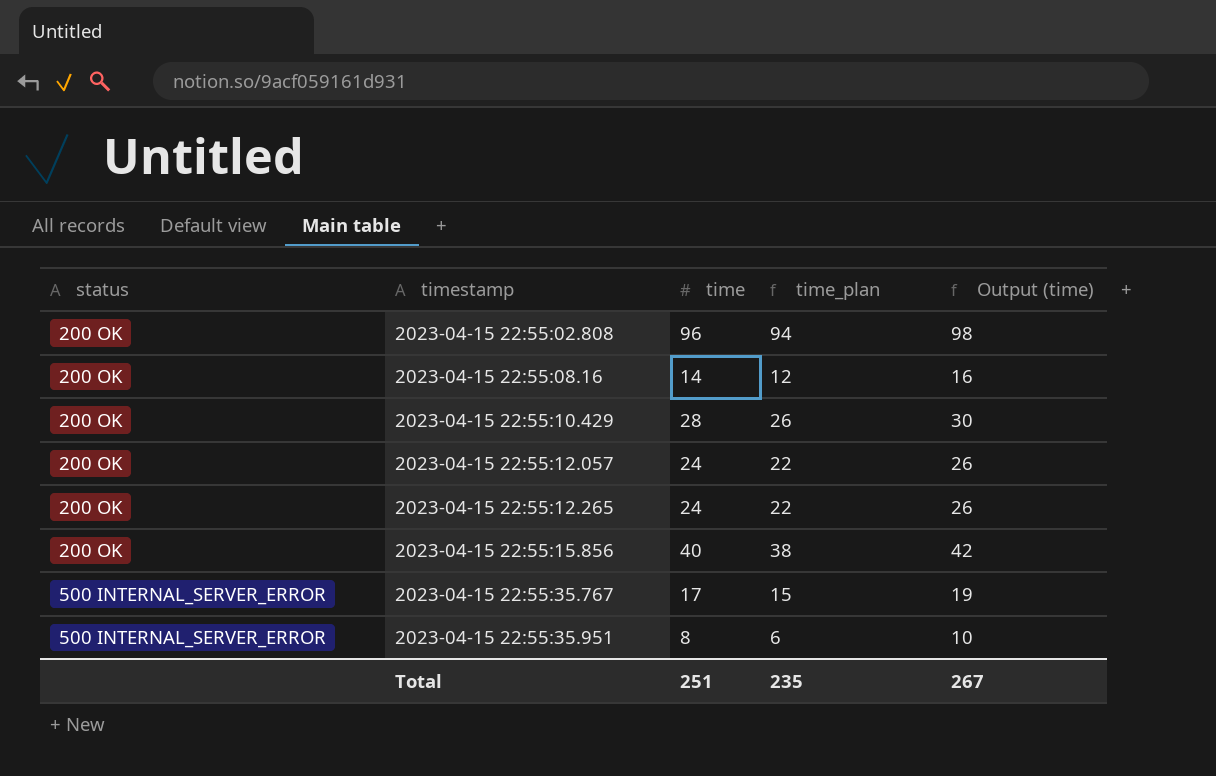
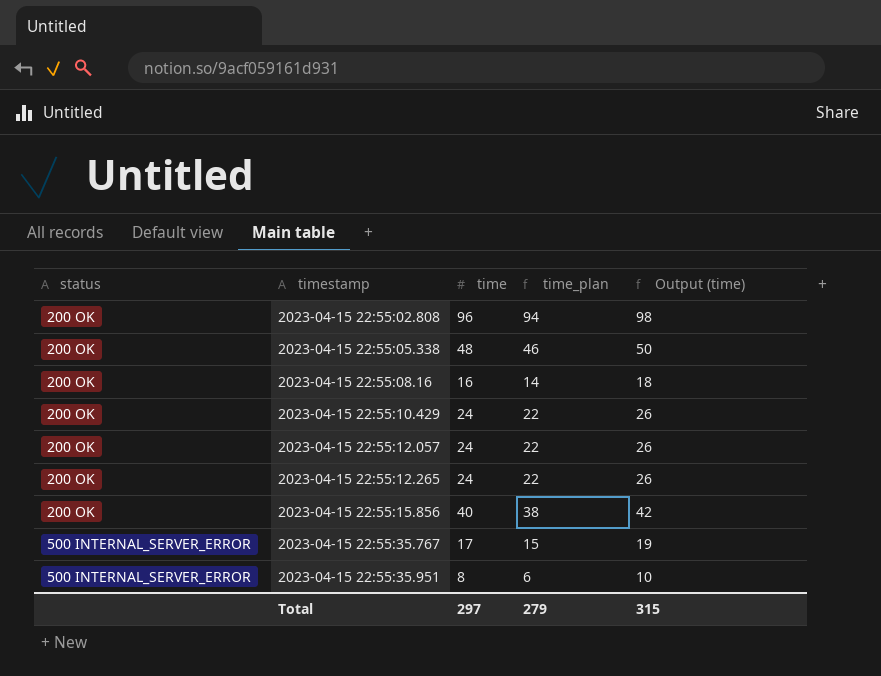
row 2023-04-15 22:55:05.338: none -> 200 OK | 48 | 46 | 50
2023-04-15 22:55:08.16 | time: 14 -> 16
2023-04-15 22:55:08.16 | time_plan: 12 -> 14
2023-04-15 22:55:08.16 | Output (time): 16 -> 18
2023-04-15 22:55:10.429 | time: 28 -> 24
2023-04-15 22:55:10.429 | time_plan: 26 -> 22
2023-04-15 22:55:10.429 | Output (time): 30 -> 26
Total | time: 251 -> 297
Total | time_plan: 235 -> 279
Total | Output (time): 267 -> 315

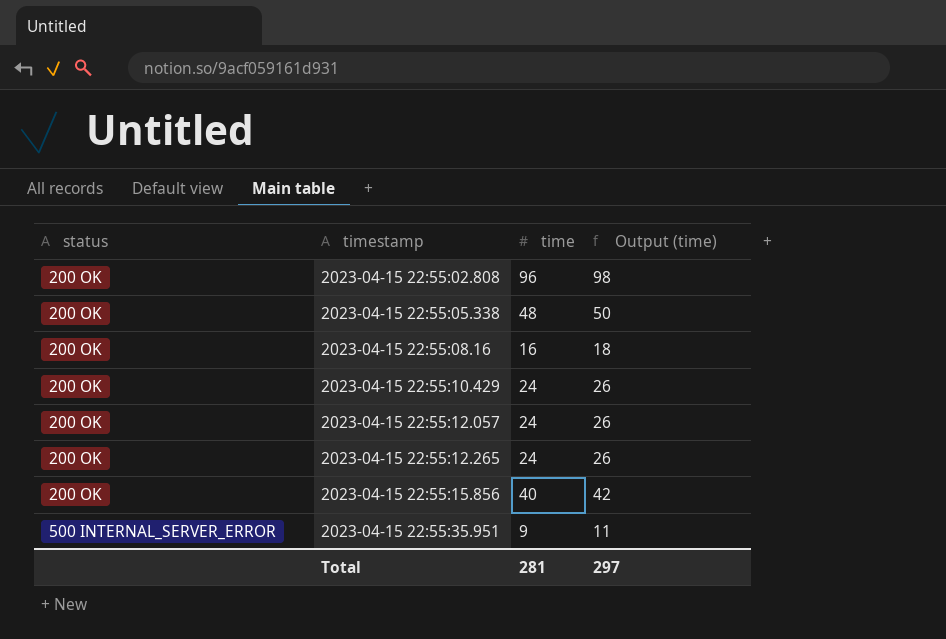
column time_plan | formula: [time] - 2 -> none
row 2023-04-15 22:55:35.767: 500 INTERNAL_SERVER_ERROR | 17 | 15 | 19 -> none
2023-04-15 22:55:35.951 | time: 8 -> 9
2023-04-15 22:55:35.951 | Output (time): 10 -> 11
Total | time: 297 -> 281
Total | Output (time): 315 -> 297

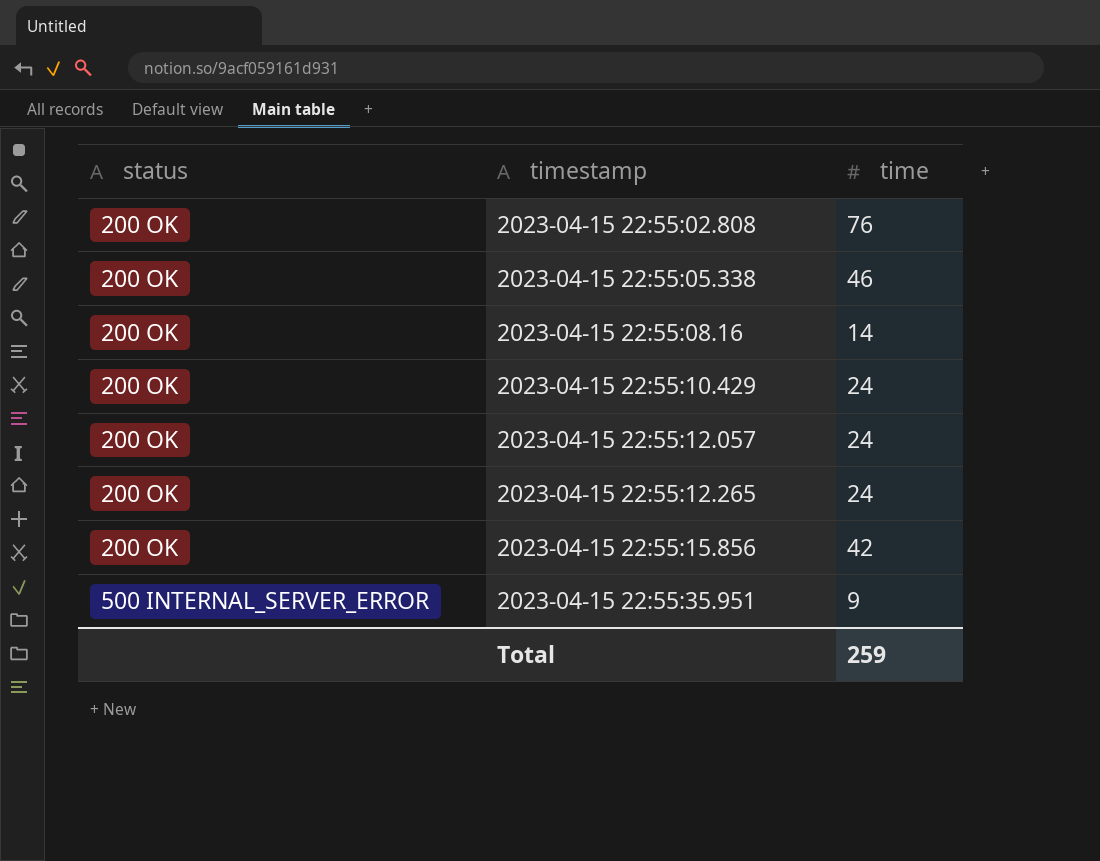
column Output (time) | formula: [time] + 2 -> none
2023-04-15 22:55:02.808 | time: 96 -> 76
2023-04-15 22:55:05.338 | time: 48 -> 46
2023-04-15 22:55:08.16 | time: 16 -> 14
2023-04-15 22:55:15.856 | time: 40 -> 42
Total | time: 281 -> 259

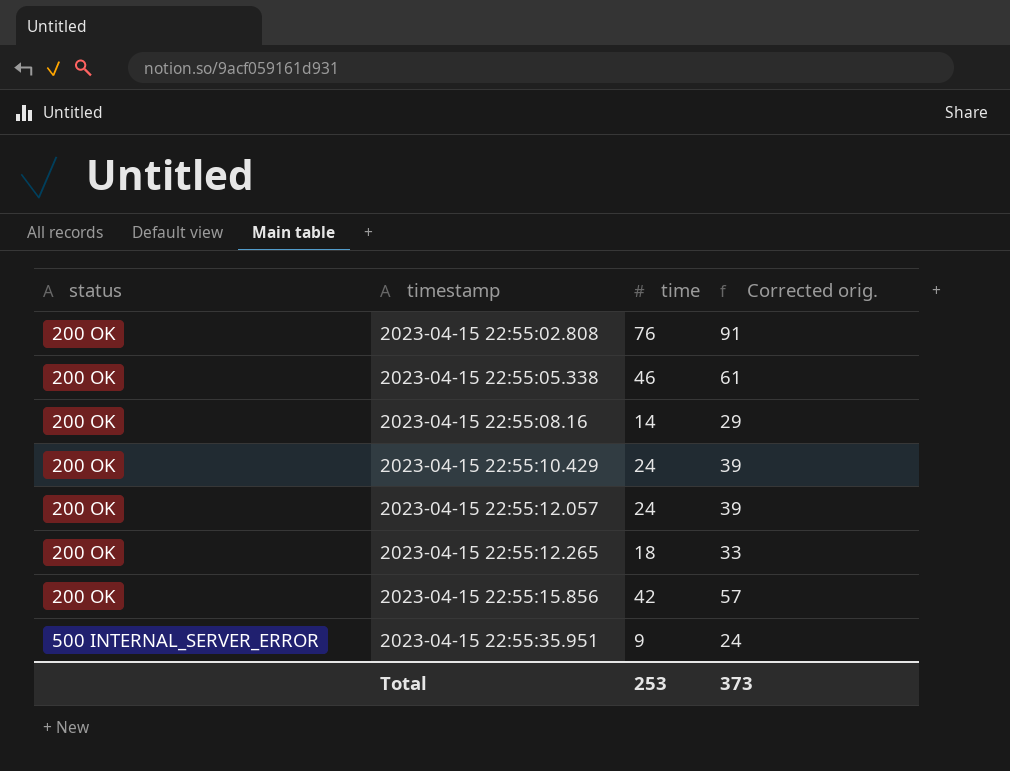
column Corrected orig. | formula: none -> [time] + 15
2023-04-15 22:55:12.265 | time: 24 -> 18
Total | time: 259 -> 253

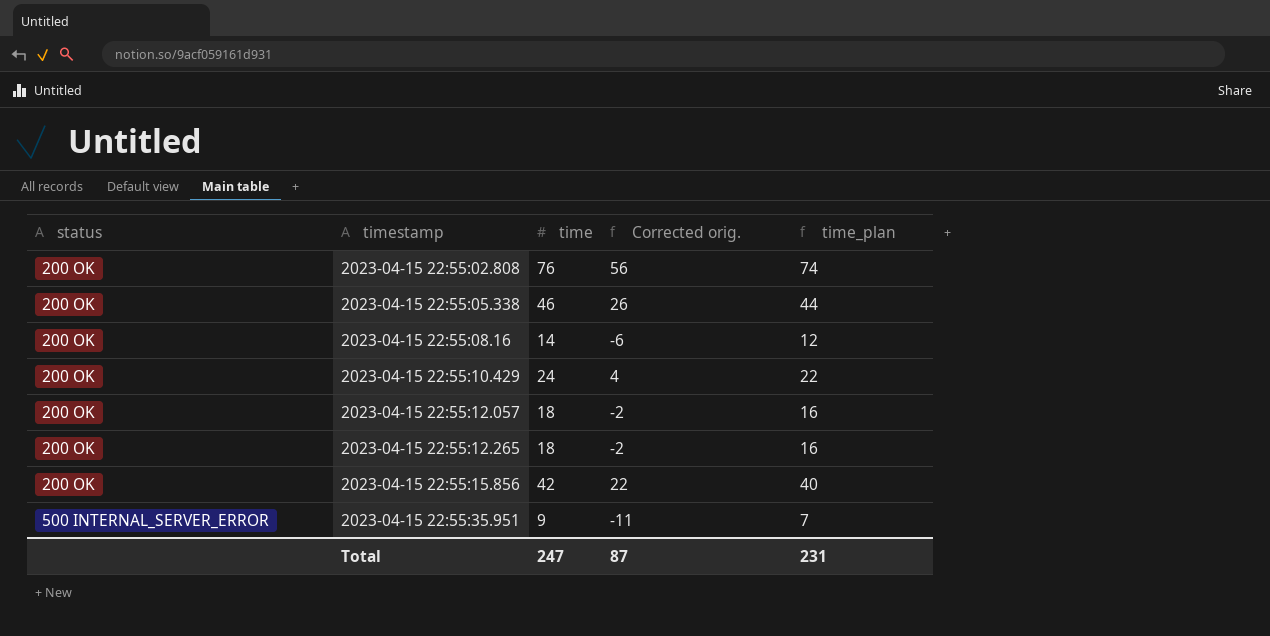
column Corrected orig. | formula: [time] + 15 -> [time] - 20
column time_plan | formula: none -> [time] - 2
2023-04-15 22:55:12.057 | time: 24 -> 18
Total | time: 253 -> 247
Total | Corrected orig.: 373 -> 87

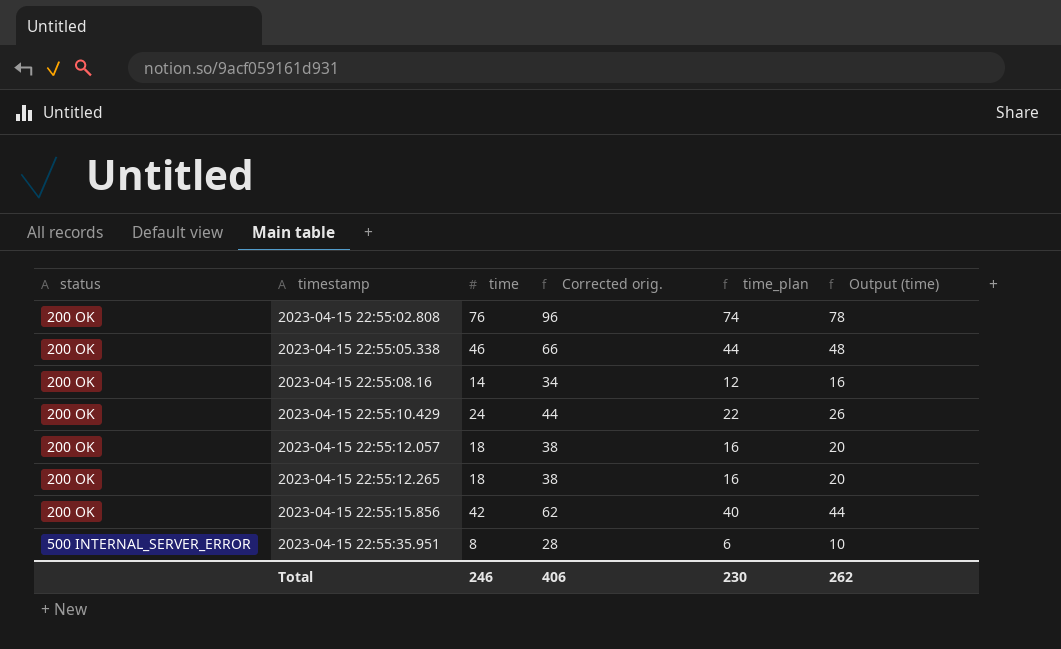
column Corrected orig. | formula: [time] - 20 -> [time] + 20
column Output (time) | formula: none -> [time] + 2
2023-04-15 22:55:35.951 | time: 9 -> 8
2023-04-15 22:55:35.951 | time_plan: 7 -> 6
Total | time: 247 -> 246
Total | Corrected orig.: 87 -> 406
Total | time_plan: 231 -> 230

